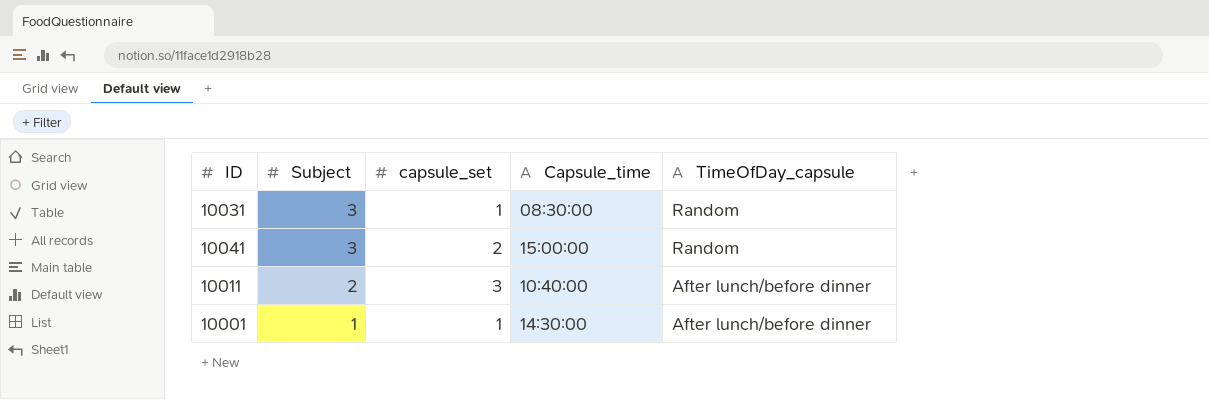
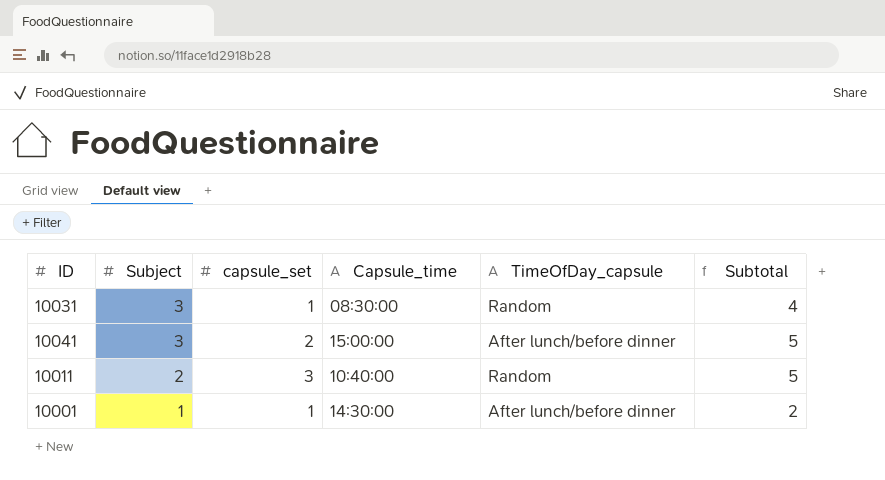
column Subtotal | formula: none -> [Subject] + [capsule_set]
10041 | TimeOfDay_capsule: Random -> After lunch/before dinner
10011 | TimeOfDay_capsule: After lunch/before dinner -> Random

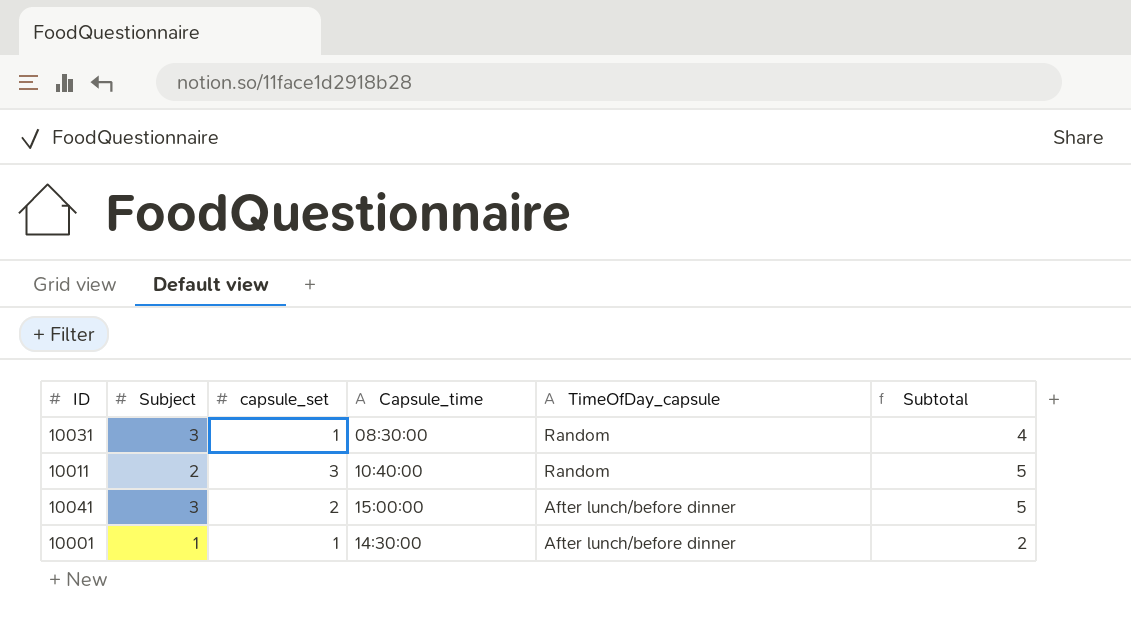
row order: Subject descending -> TimeOfDay_capsule descending

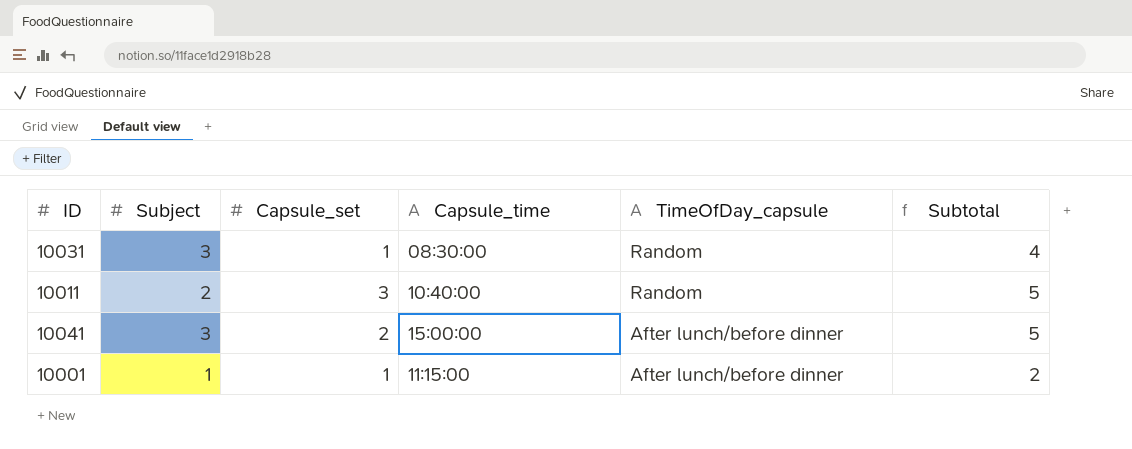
column name: capsule_set -> Capsule_set
10001 | Capsule_time: 14:30:00 -> 11:15:00

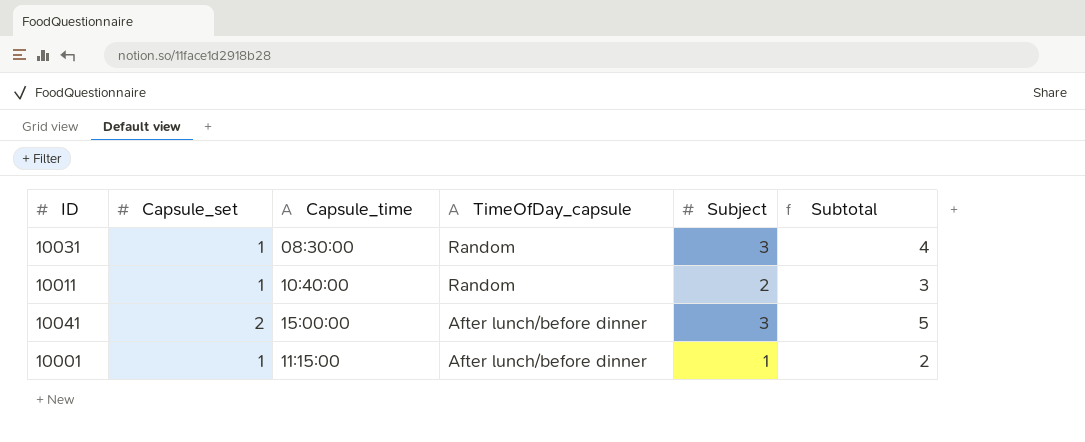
column Subject | position: 2 -> 5
10011 | Capsule_set: 3 -> 1
10011 | Subtotal: 5 -> 3

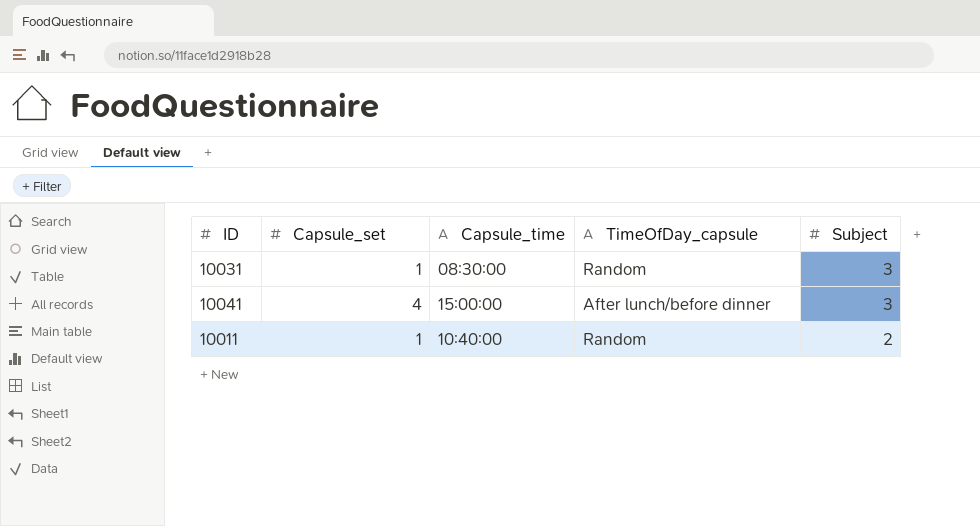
row order: TimeOfDay_capsule descending -> Subject descending
column Subtotal | formula: [Capsule_set] + [Subject] -> none
row 10001: 1 | 11:15:00 | After lunch/before dinner | 1 | 2 -> none
10041 | Capsule_set: 2 -> 4

